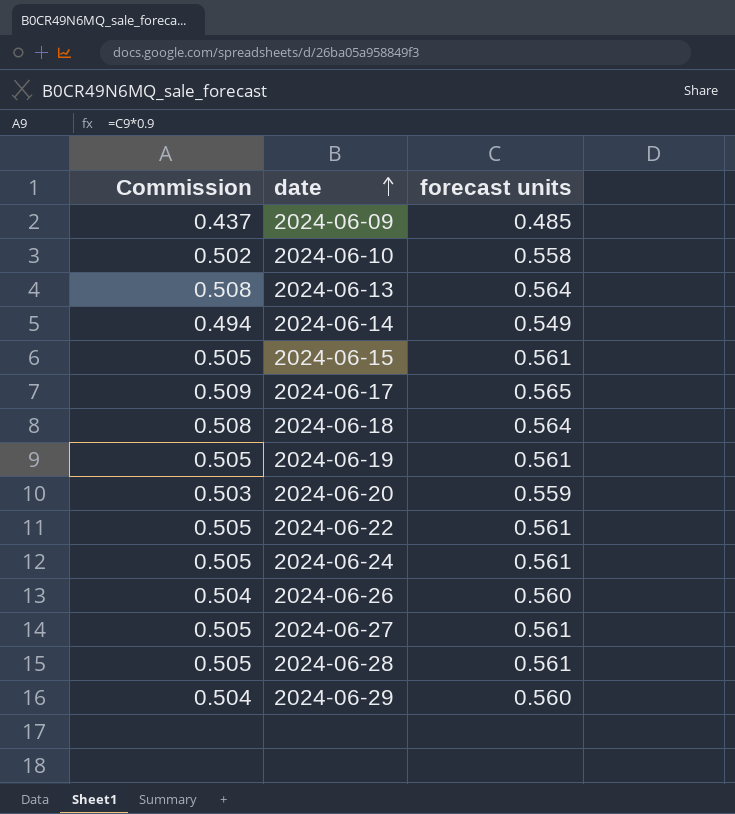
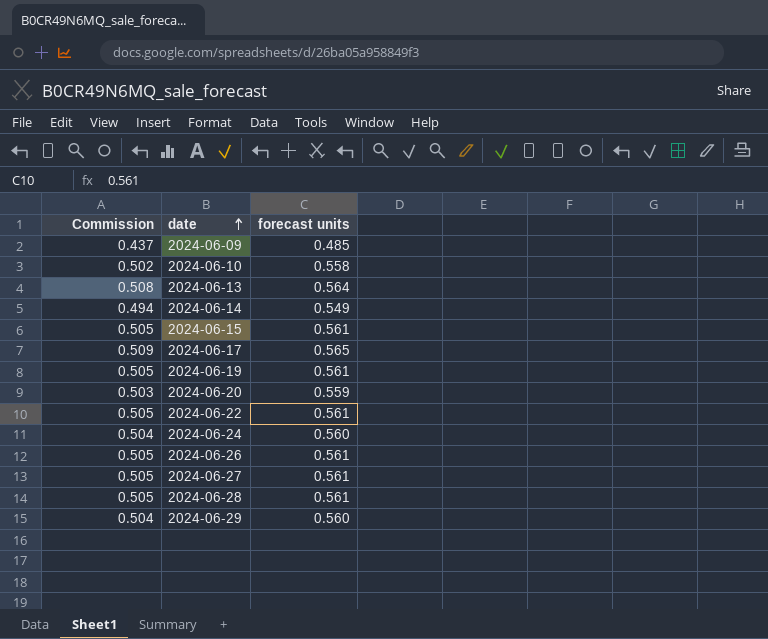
row 2024-06-18: 0.508 | 0.564 -> none
2024-06-24 | Commission: 0.505 -> 0.504
2024-06-24 | forecast units: 0.561 -> 0.560
2024-06-26 | Commission: 0.504 -> 0.505
2024-06-26 | forecast units: 0.560 -> 0.561

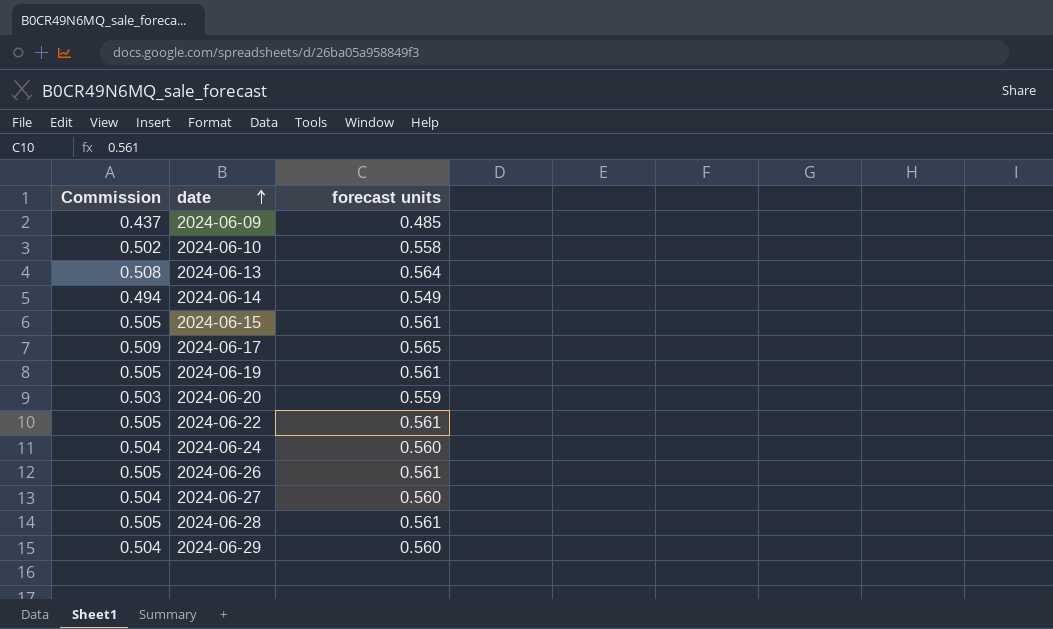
2024-06-27 | Commission: 0.505 -> 0.504
2024-06-27 | forecast units: 0.561 -> 0.560

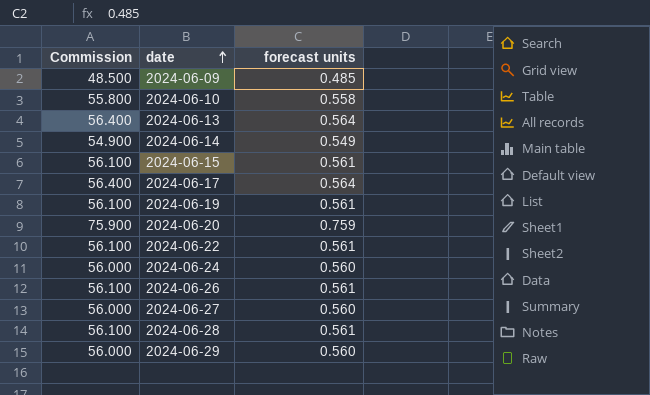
column Commission | formula: [forecast units] * 0.9 -> [forecast units] * 100
2024-06-17 | forecast units: 0.565 -> 0.564
2024-06-20 | forecast units: 0.559 -> 0.759

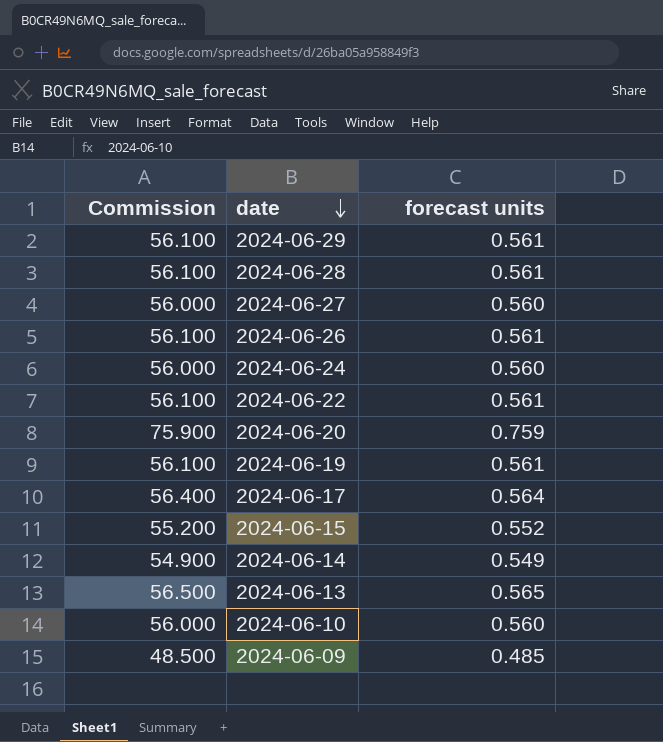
row order: date ascending -> date descending
2024-06-29 | Commission: 56.000 -> 56.100
2024-06-29 | forecast units: 0.560 -> 0.561
2024-06-15 | Commission: 56.100 -> 55.200
2024-06-15 | forecast units: 0.561 -> 0.552
2024-06-13 | Commission: 56.400 -> 56.500
2024-06-13 | forecast units: 0.564 -> 0.565
2024-06-10 | Commission: 55.800 -> 56.000
2024-06-10 | forecast units: 0.558 -> 0.560

